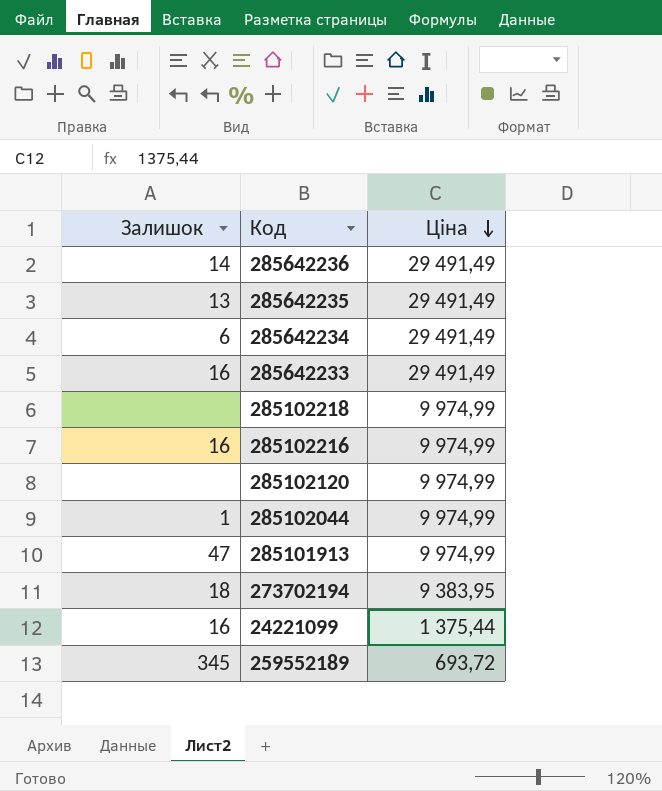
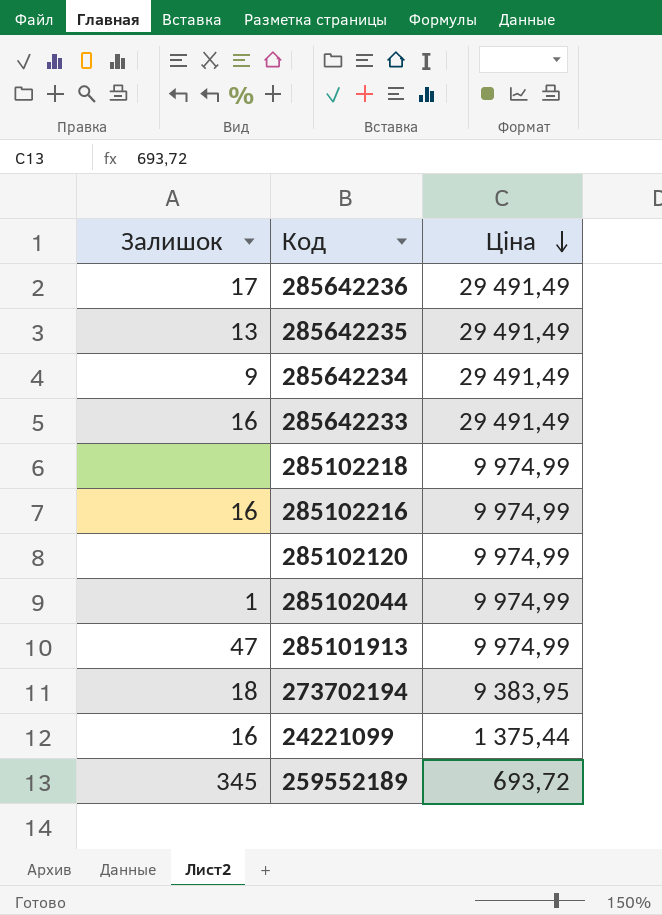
285642236 | Залишок: 14 -> 17
285642234 | Залишок: 6 -> 9

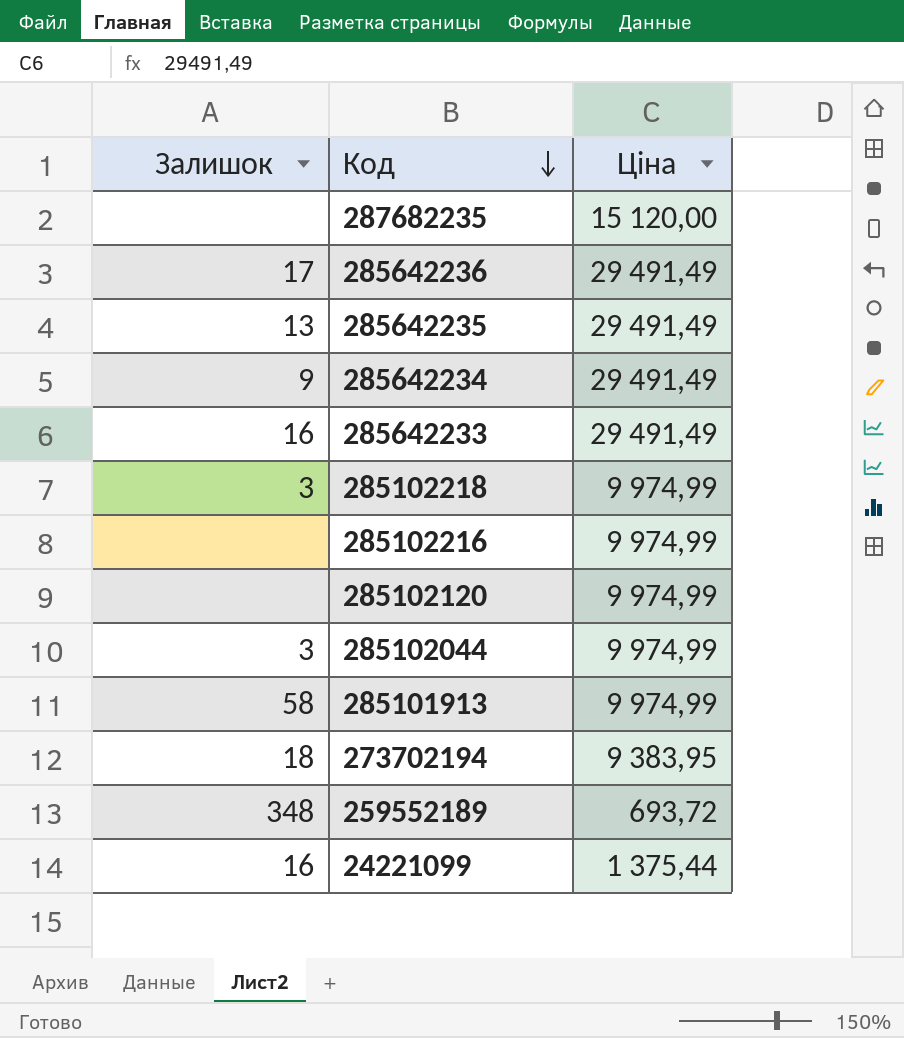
row order: Ціна descending -> Код descending
row 287682235: none -> none | 15 120,00
285102218 | Залишок: none -> 3
285102216 | Залишок: 16 -> none
285102044 | Залишок: 1 -> 3
285101913 | Залишок: 47 -> 58
259552189 | Залишок: 345 -> 348

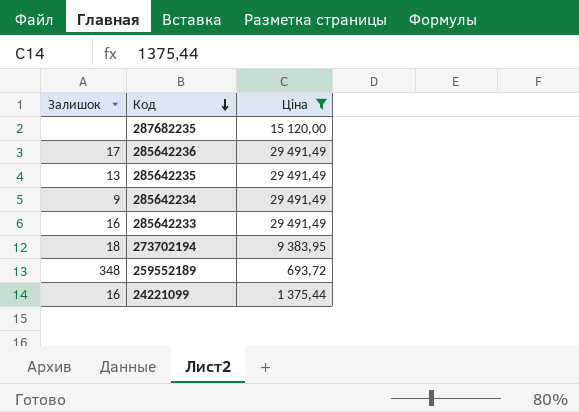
filter: none -> Ціна != 9 974,99

